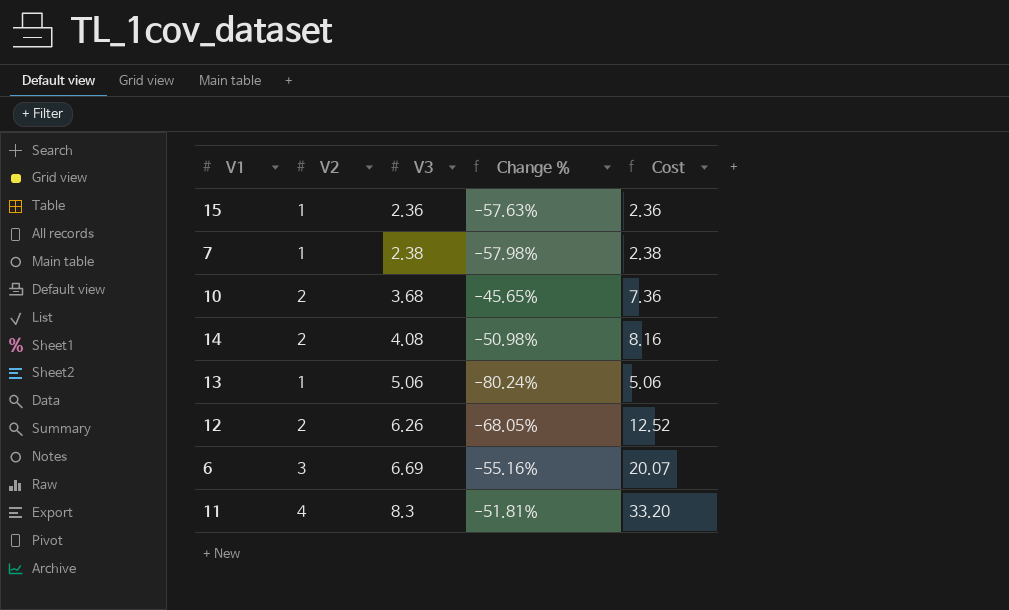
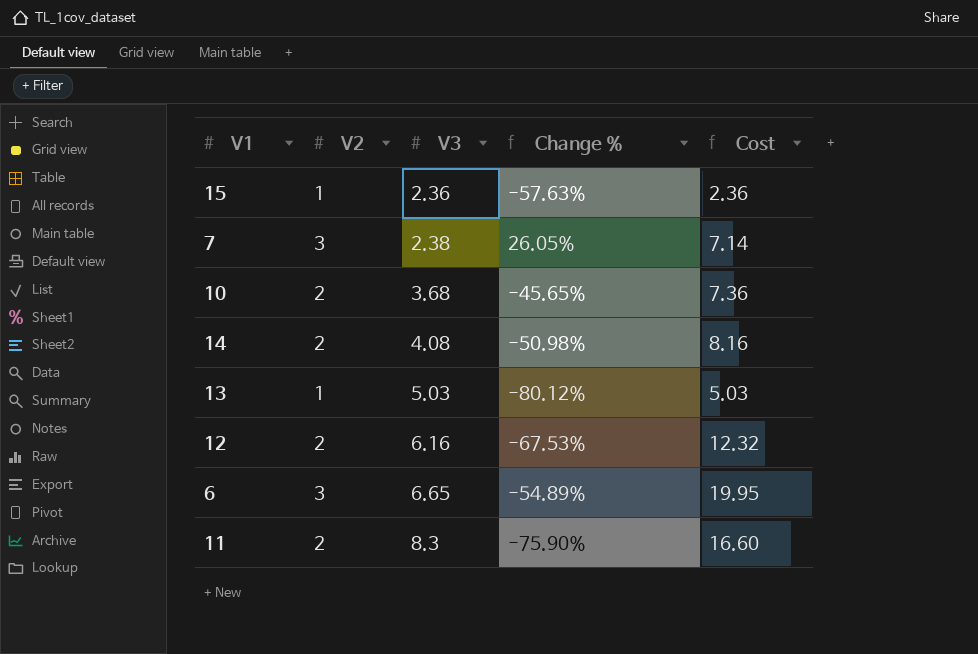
7 | V2: 1 -> 3
7 | Change %: -57.98% -> 26.05%
7 | Cost: 2.38 -> 7.14
13 | V3: 5.06 -> 5.03
13 | Change %: -80.24% -> -80.12%
13 | Cost: 5.06 -> 5.03
12 | V3: 6.26 -> 6.16
12 | Change %: -68.05% -> -67.53%
12 | Cost: 12.52 -> 12.32
6 | V3: 6.69 -> 6.65
6 | Change %: -55.16% -> -54.89%
6 | Cost: 20.07 -> 19.95
11 | V2: 4 -> 2
11 | Change %: -51.81% -> -75.90%
11 | Cost: 33.20 -> 16.60

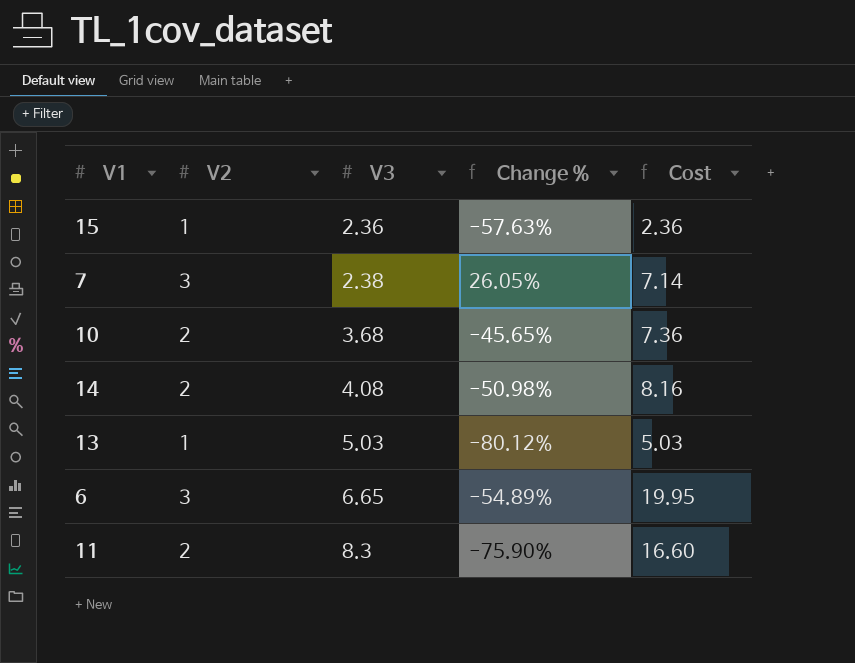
row 12: 2 | 6.16 | -67.53% | 12.32 -> none

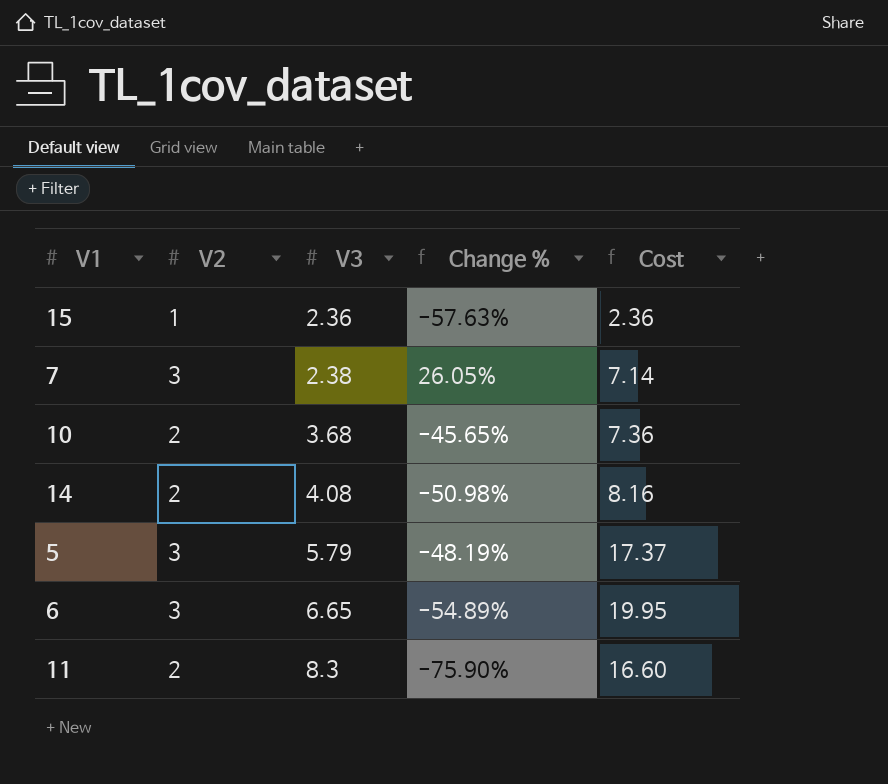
row 13: 1 | 5.03 | -80.12% | 5.03 -> none
row 5: none -> 3 | 5.79 | -48.19% | 17.37

